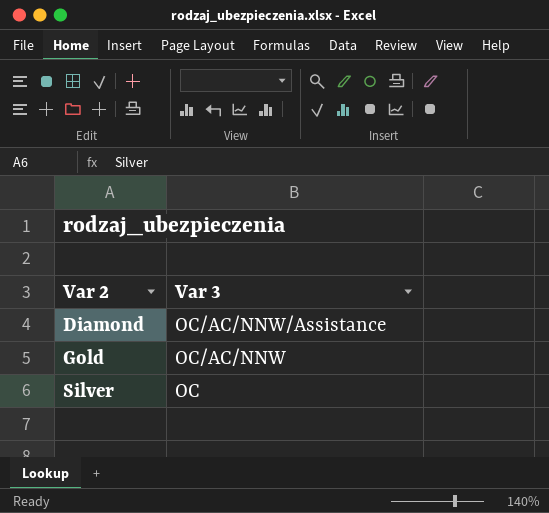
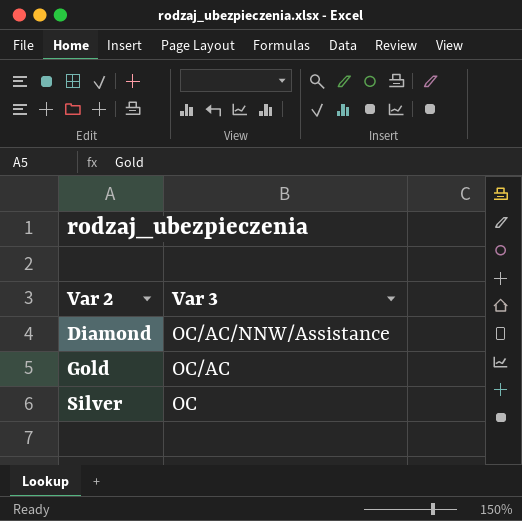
Gold | Var 3: OC/AC/NNW -> OC/AC

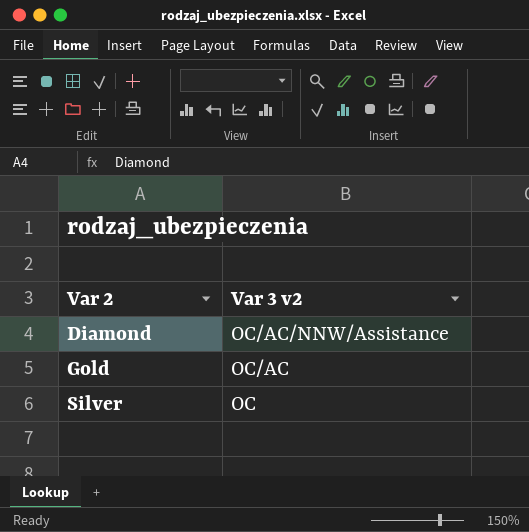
column name: Var 3 -> Var 3 v2

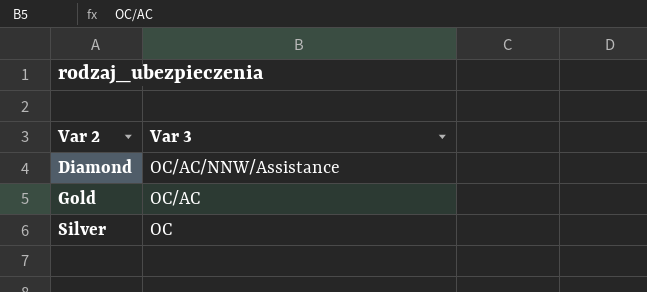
column name: Var 3 v2 -> Var 3

